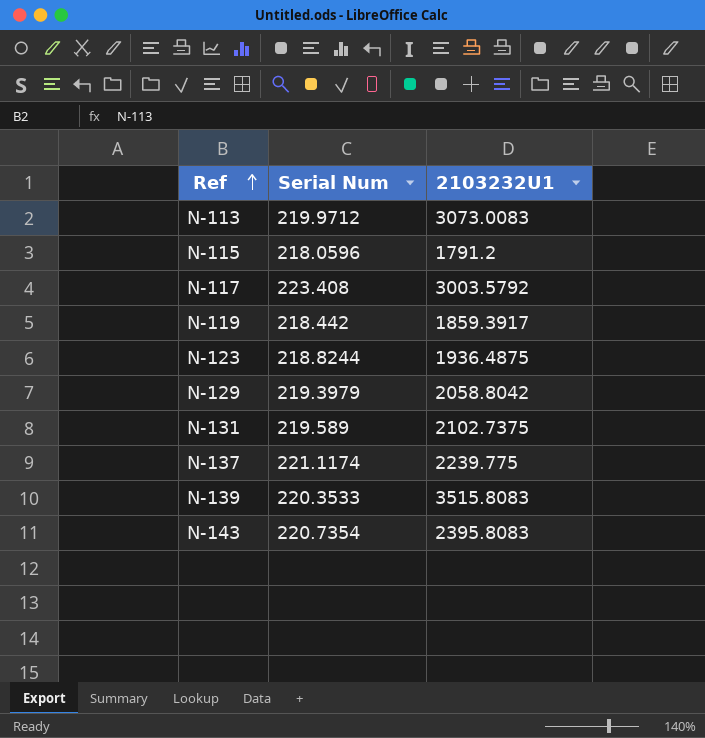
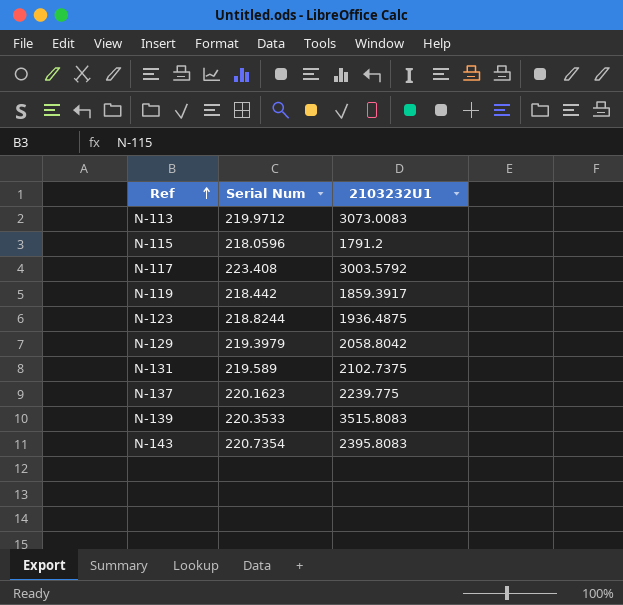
N-137 | Serial Num: 221.1174 -> 220.1623

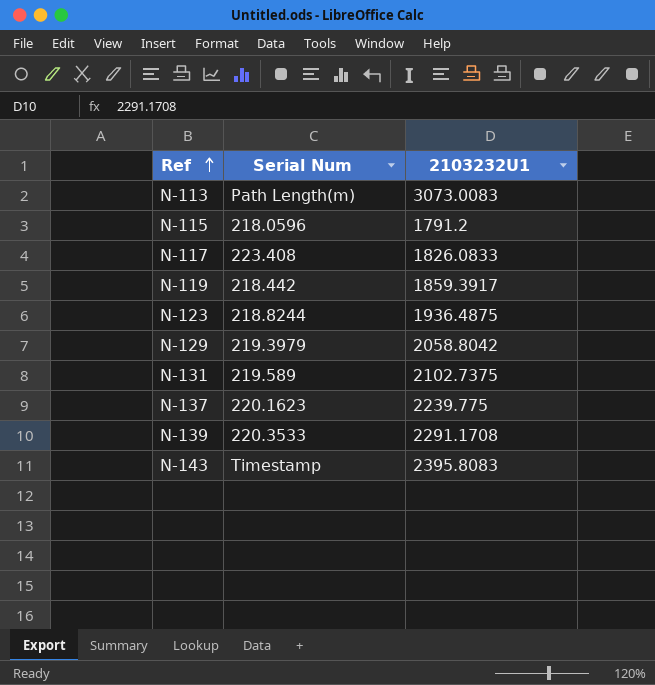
N-113 | Serial Num: 219.9712 -> Path Length(m)
N-117 | 2103232U1: 3003.5792 -> 1826.0833
N-139 | 2103232U1: 3515.8083 -> 2291.1708
N-143 | Serial Num: 220.7354 -> Timestamp

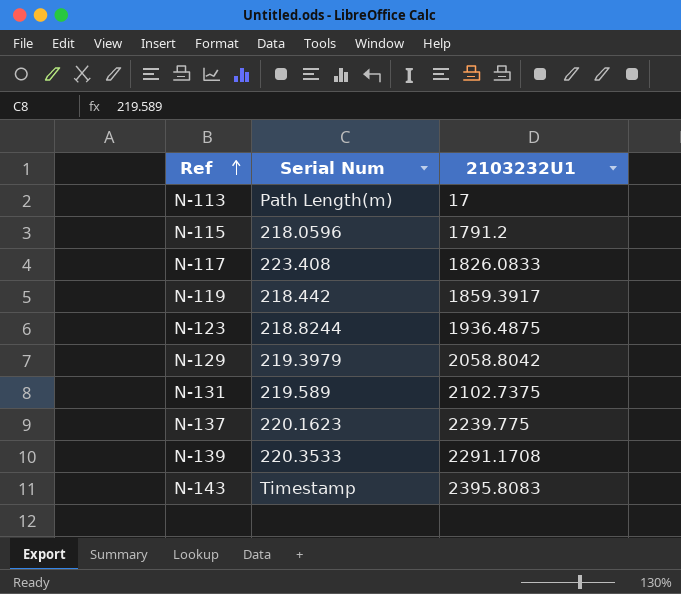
N-113 | 2103232U1: 3073.0083 -> 17

